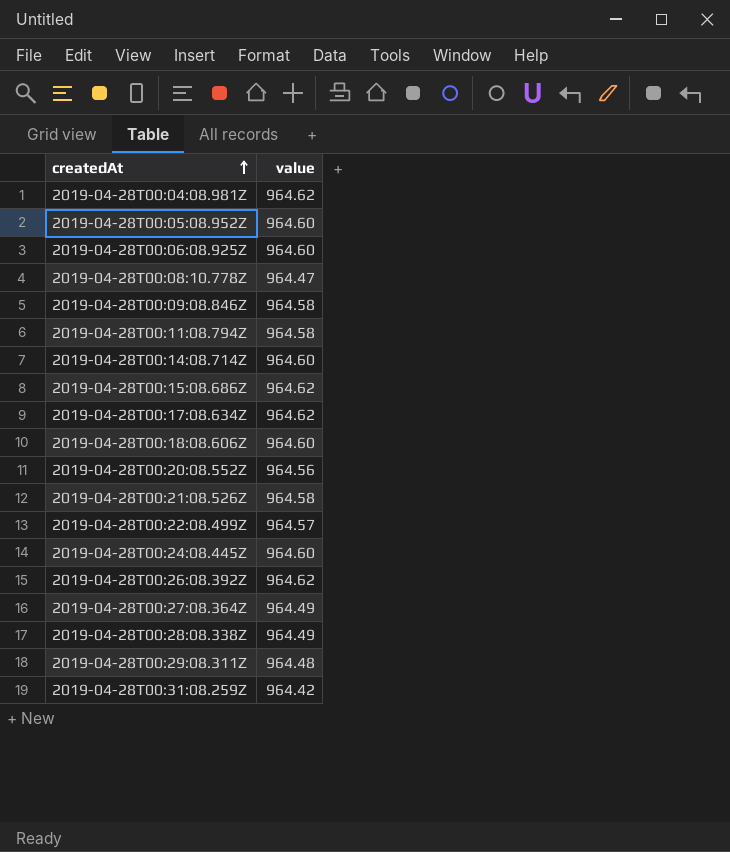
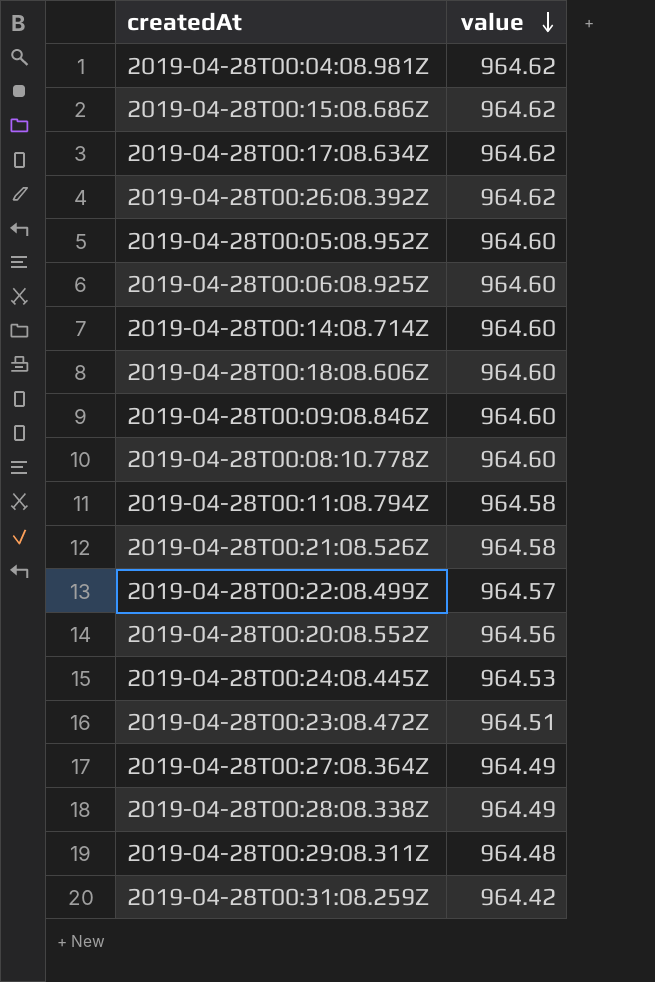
row order: createdAt ascending -> value descending
2019-04-28T00:09:08.846Z | value: 964.58 -> 964.60
2019-04-28T00:08:10.778Z | value: 964.47 -> 964.60
2019-04-28T00:24:08.445Z | value: 964.60 -> 964.53
row 2019-04-28T00:23:08.472Z: none -> 964.51

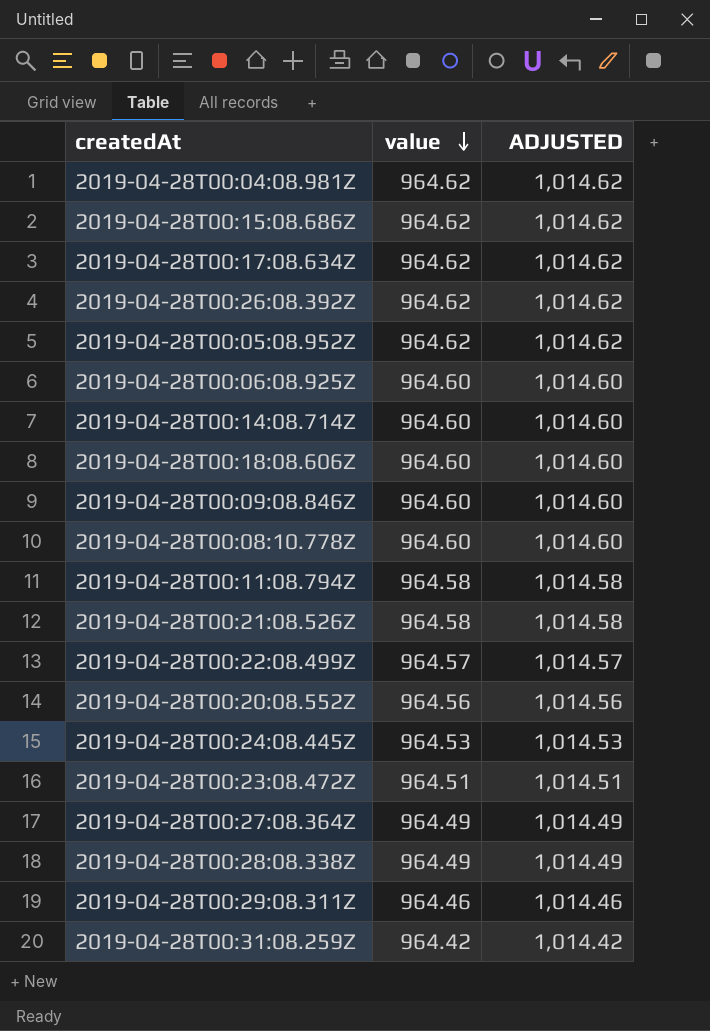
column ADJUSTED | formula: none -> [value] + 50
2019-04-28T00:05:08.952Z | value: 964.60 -> 964.62
2019-04-28T00:29:08.311Z | value: 964.48 -> 964.46

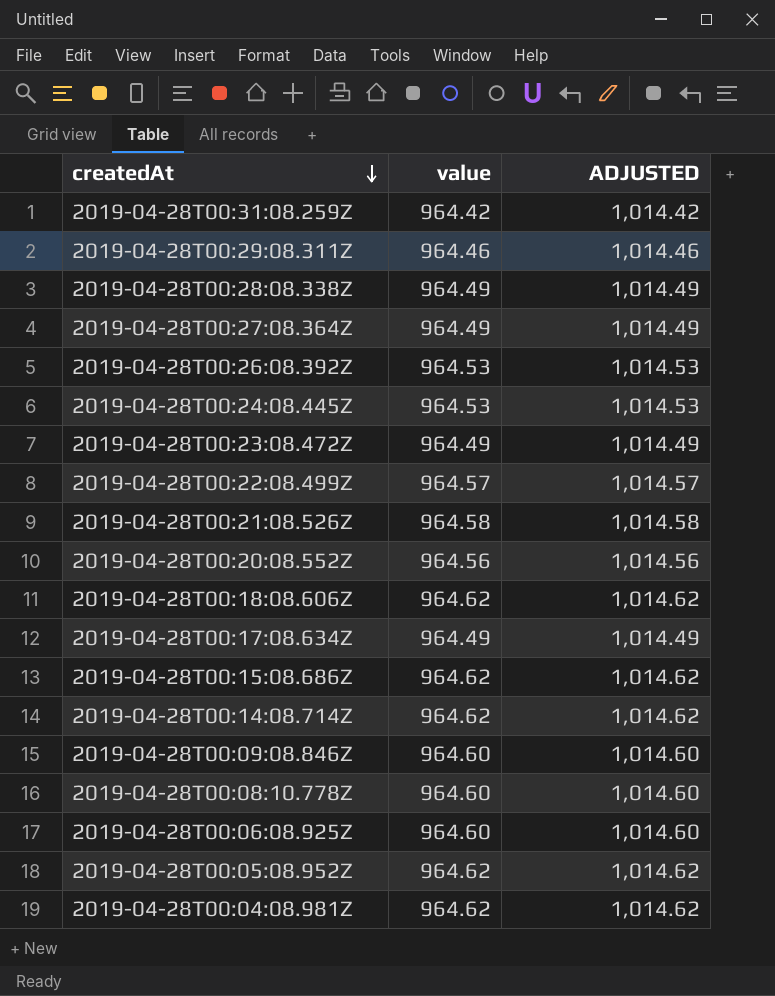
row order: value descending -> createdAt descending
row 2019-04-28T00:11:08.794Z: 964.58 | 1,014.58 -> none
2019-04-28T00:26:08.392Z | value: 964.62 -> 964.53
2019-04-28T00:26:08.392Z | ADJUSTED: 1,014.62 -> 1,014.53
2019-04-28T00:23:08.472Z | value: 964.51 -> 964.49
2019-04-28T00:23:08.472Z | ADJUSTED: 1,014.51 -> 1,014.49
2019-04-28T00:18:08.606Z | value: 964.60 -> 964.62
2019-04-28T00:18:08.606Z | ADJUSTED: 1,014.60 -> 1,014.62
2019-04-28T00:17:08.634Z | value: 964.62 -> 964.49
2019-04-28T00:17:08.634Z | ADJUSTED: 1,014.62 -> 1,014.49
2019-04-28T00:14:08.714Z | value: 964.60 -> 964.62
2019-04-28T00:14:08.714Z | ADJUSTED: 1,014.60 -> 1,014.62

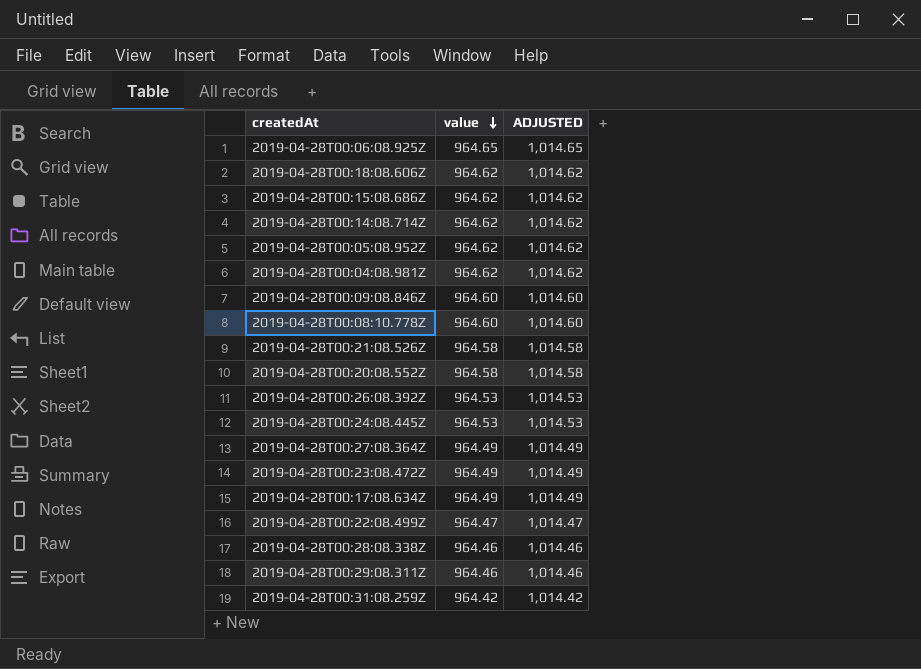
row order: createdAt descending -> value descending
2019-04-28T00:06:08.925Z | value: 964.60 -> 964.65
2019-04-28T00:06:08.925Z | ADJUSTED: 1,014.60 -> 1,014.65
2019-04-28T00:20:08.552Z | value: 964.56 -> 964.58
2019-04-28T00:20:08.552Z | ADJUSTED: 1,014.56 -> 1,014.58
2019-04-28T00:22:08.499Z | value: 964.57 -> 964.47
2019-04-28T00:22:08.499Z | ADJUSTED: 1,014.57 -> 1,014.47
2019-04-28T00:28:08.338Z | value: 964.49 -> 964.46
2019-04-28T00:28:08.338Z | ADJUSTED: 1,014.49 -> 1,014.46

